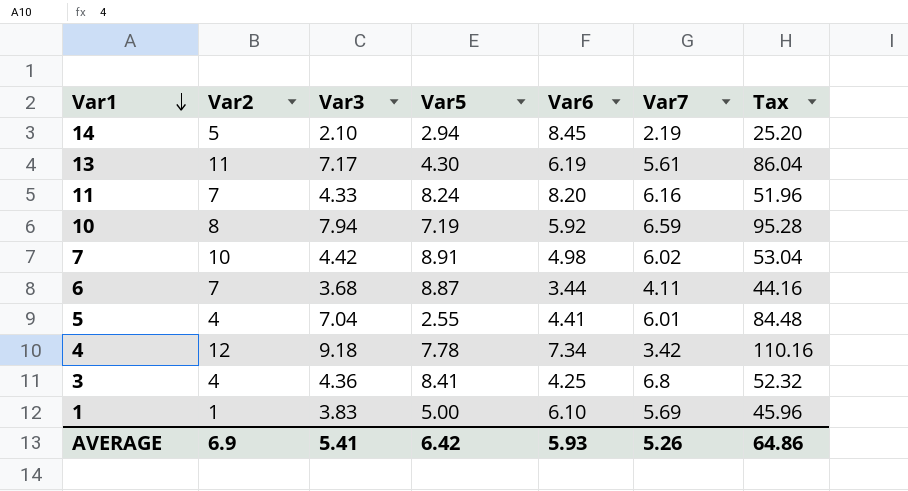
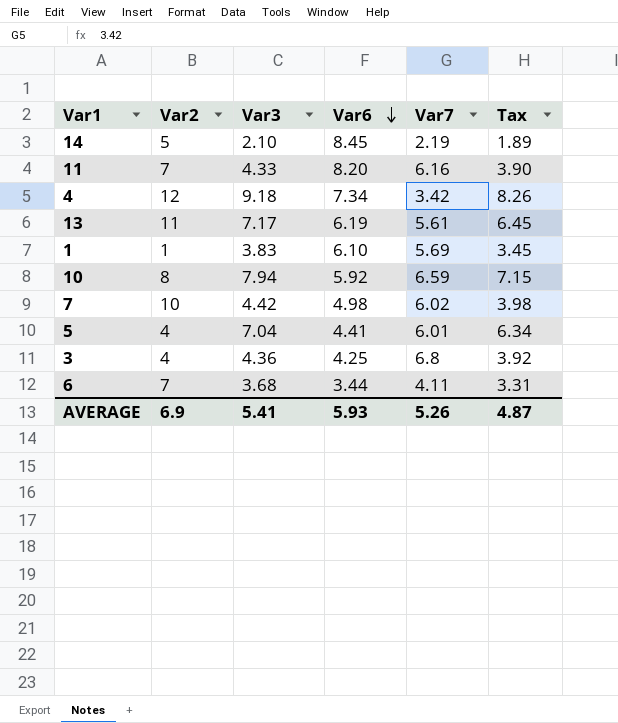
row order: Var1 descending -> Var6 descending
column Var5 | position: 4 -> none
column Tax | formula: [Var3] * 12 -> [Var3] * 0.9
AVERAGE | Tax: 64.86 -> 4.87

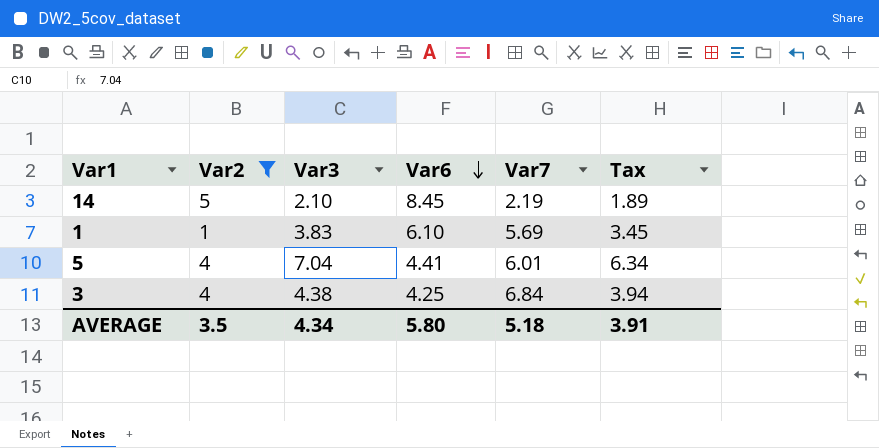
filter: none -> Var2 <= 5
3 | Var3: 4.36 -> 4.38
3 | Var7: 6.8 -> 6.84
3 | Tax: 3.92 -> 3.94
AVERAGE | Var2: 6.9 -> 3.5
AVERAGE | Var3: 5.41 -> 4.34
AVERAGE | Var6: 5.93 -> 5.80
AVERAGE | Var7: 5.26 -> 5.18
AVERAGE | Tax: 4.87 -> 3.91

